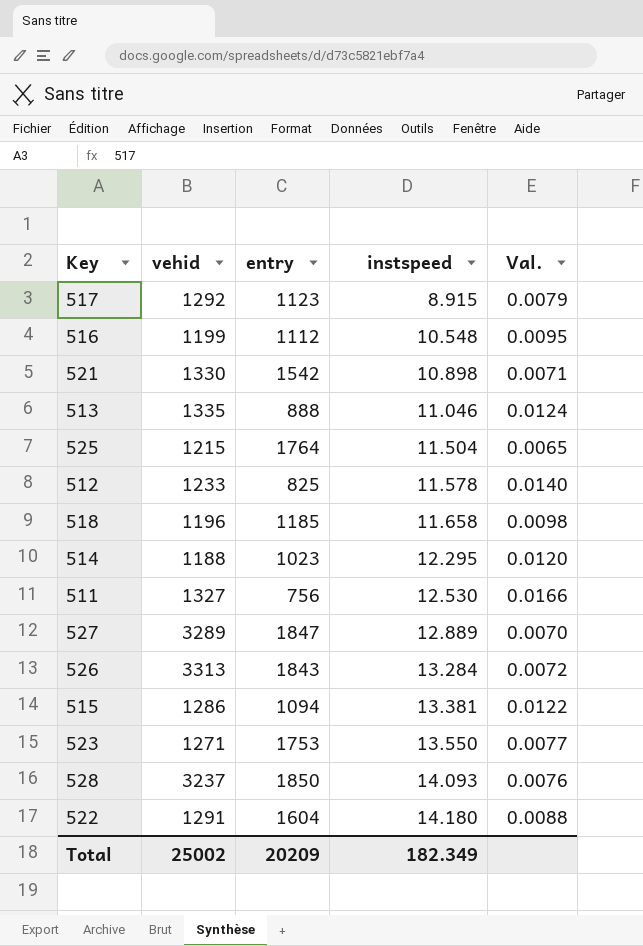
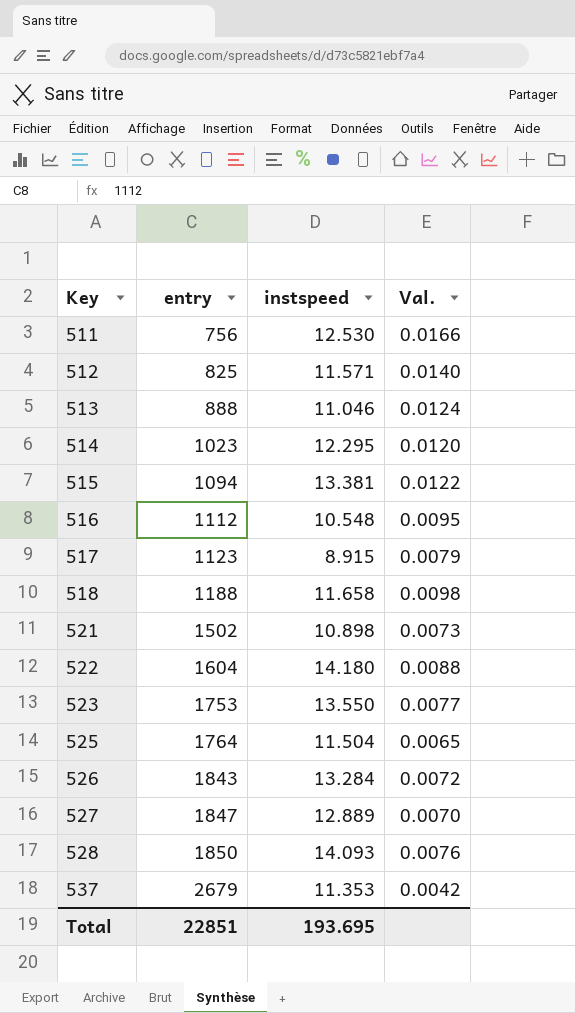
row order: instspeed ascending -> Key ascending
column vehid | position: 2 -> none
512 | instspeed: 11.578 -> 11.571
518 | entry: 1185 -> 1188
521 | entry: 1542 -> 1502
521 | Val.: 0.0071 -> 0.0073
row 537: none -> 2679 | 11.353 | 0.0042
Total | entry: 20209 -> 22851
Total | instspeed: 182.349 -> 193.695

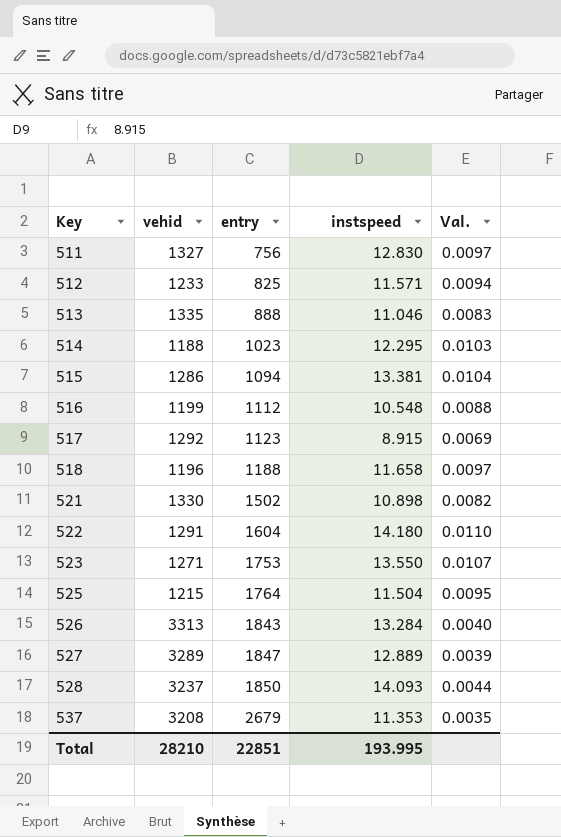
column vehid | position: none -> 2
column Val. | formula: [instspeed] / [entry] -> [instspeed] / [vehid]
511 | instspeed: 12.530 -> 12.830
Total | instspeed: 193.695 -> 193.995

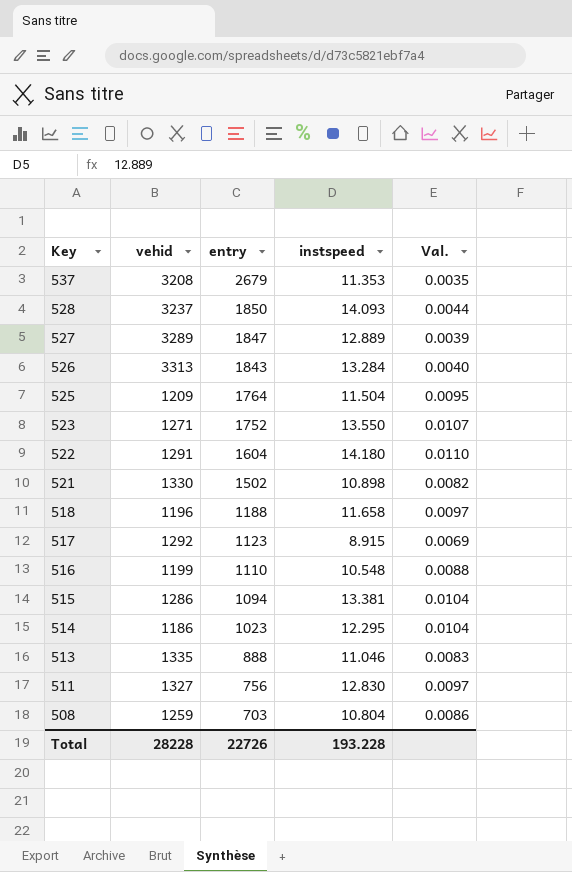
row order: Key ascending -> Key descending
row 512: 1233 | 825 | 11.571 | 0.0094 -> none
525 | vehid: 1215 -> 1209
523 | entry: 1753 -> 1752
516 | entry: 1112 -> 1110
514 | vehid: 1188 -> 1186
514 | Val.: 0.0103 -> 0.0104
row 508: none -> 1259 | 703 | 10.804 | 0.0086
Total | vehid: 28210 -> 28228
Total | entry: 22851 -> 22726
Total | instspeed: 193.995 -> 193.228

